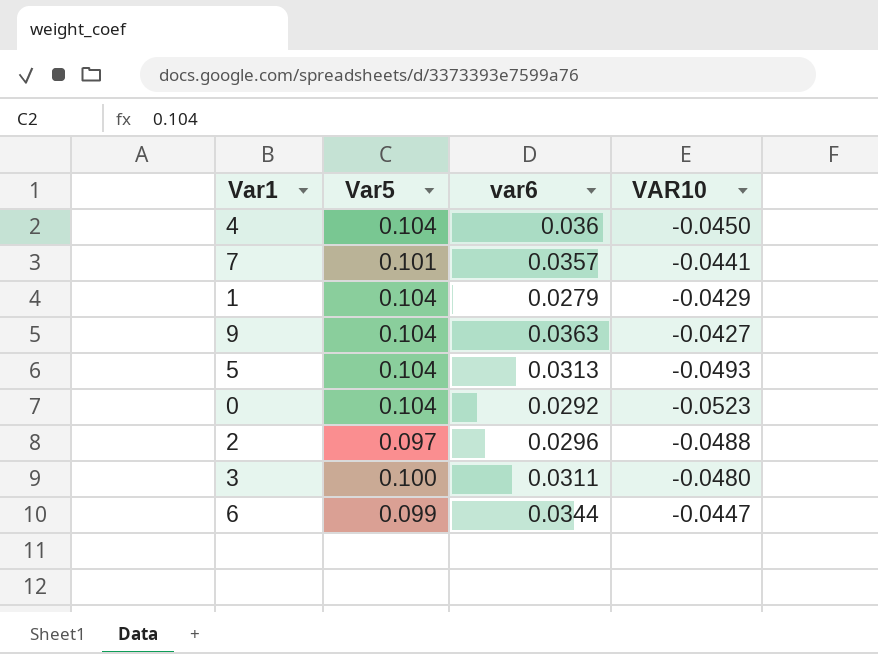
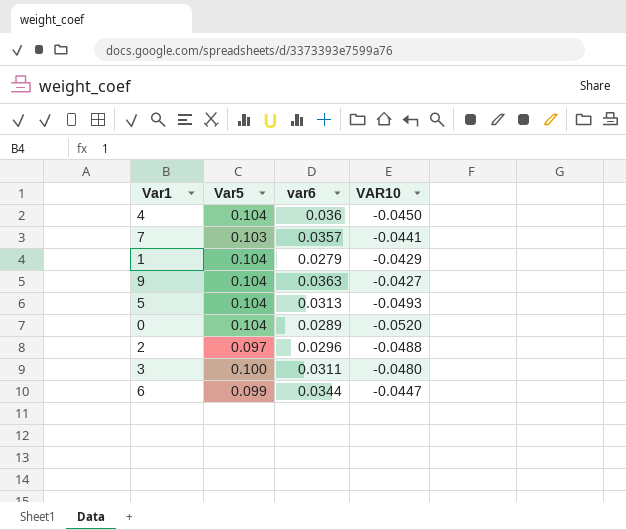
7 | Var5: 0.101 -> 0.103
0 | var6: 0.0292 -> 0.0289
0 | VAR10: -0.0523 -> -0.0520

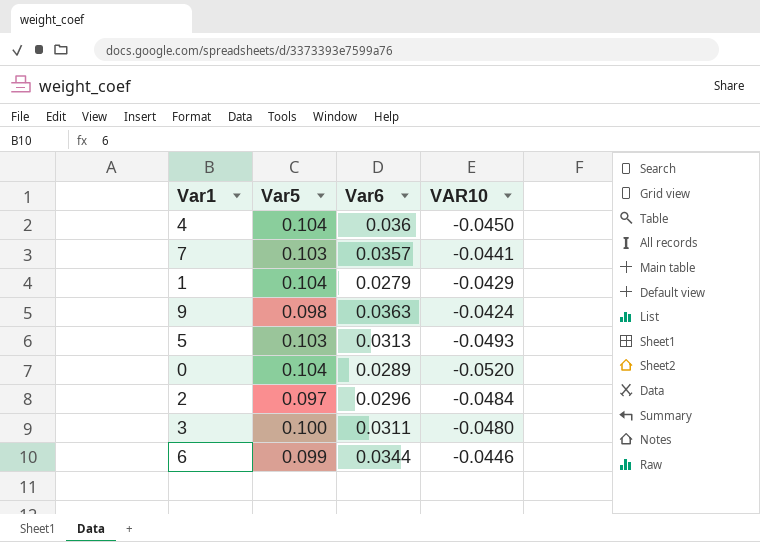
column name: var6 -> Var6
9 | Var5: 0.104 -> 0.098
9 | VAR10: -0.0427 -> -0.0424
5 | Var5: 0.104 -> 0.103
2 | VAR10: -0.0488 -> -0.0484
6 | VAR10: -0.0447 -> -0.0446

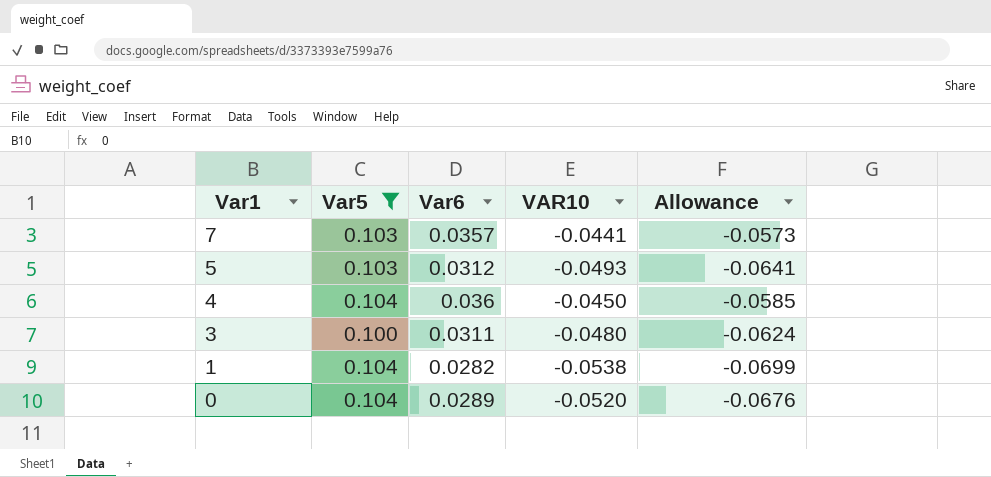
filter: none -> Var5 >= 0.100
row order: none -> Var1 descending
column Allowance | formula: none -> [VAR10] * 1.3
5 | Var6: 0.0313 -> 0.0312
1 | Var6: 0.0279 -> 0.0282
1 | VAR10: -0.0429 -> -0.0538

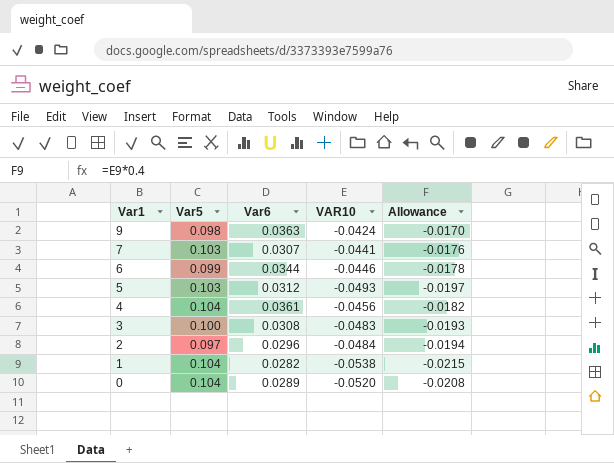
filter: Var5 >= 0.100 -> none
column Allowance | formula: [VAR10] * 1.3 -> [VAR10] * 0.4
7 | Var6: 0.0357 -> 0.0307
4 | Var6: 0.036 -> 0.0361
4 | VAR10: -0.0450 -> -0.0456
3 | Var6: 0.0311 -> 0.0308
3 | VAR10: -0.0480 -> -0.0483

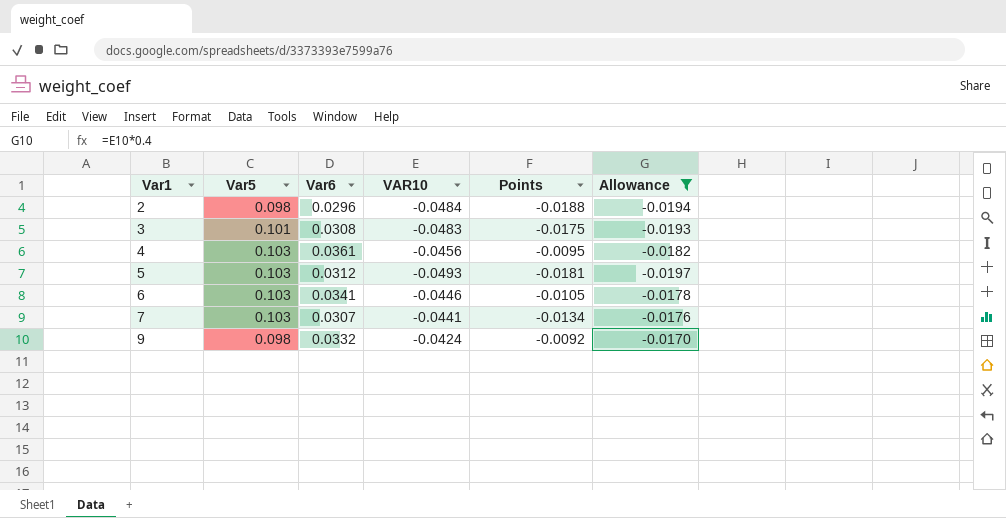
filter: none -> Allowance >= -0.0197
row order: Var1 descending -> Var1 ascending
column Points | formula: none -> [Var6] + [VAR10]
2 | Var5: 0.097 -> 0.098
3 | Var5: 0.100 -> 0.101
4 | Var5: 0.104 -> 0.103
6 | Var5: 0.099 -> 0.103
6 | Var6: 0.0344 -> 0.0341
9 | Var6: 0.0363 -> 0.0332

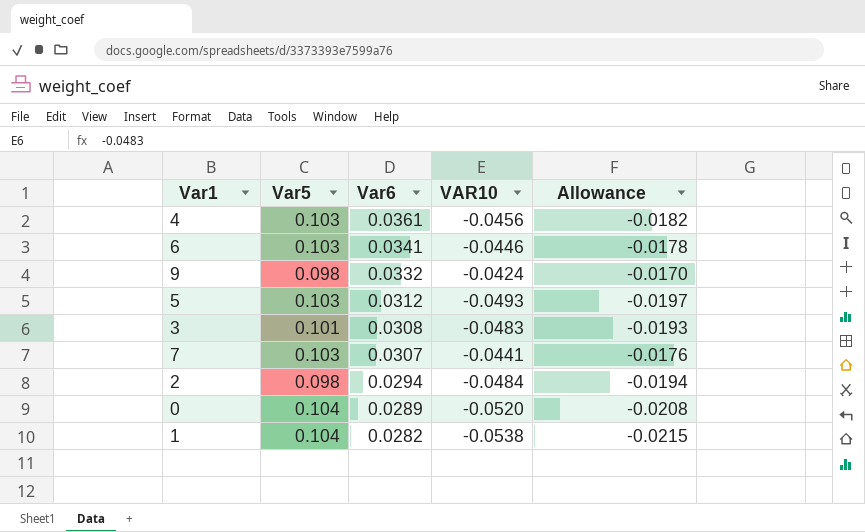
filter: Allowance >= -0.0197 -> none
row order: Var1 ascending -> Var6 descending
column Points | formula: [Var6] + [VAR10] -> none
2 | Var6: 0.0296 -> 0.0294

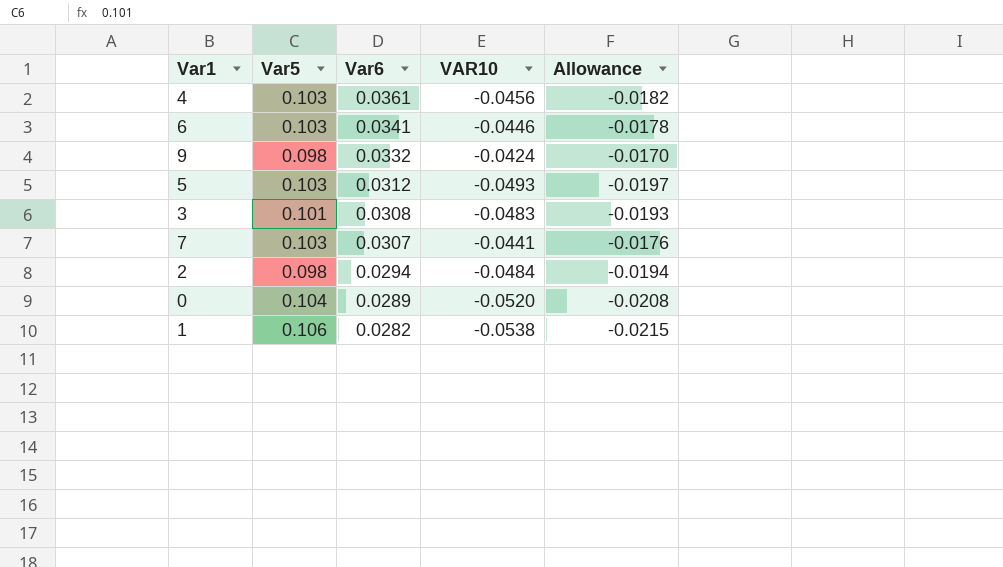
1 | Var5: 0.104 -> 0.106

